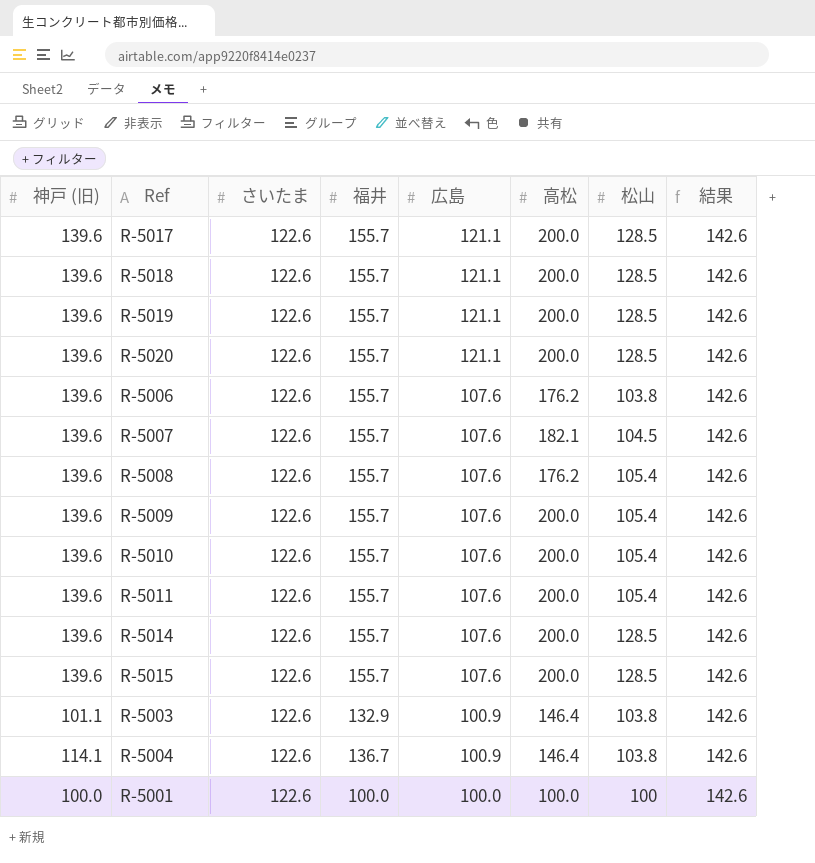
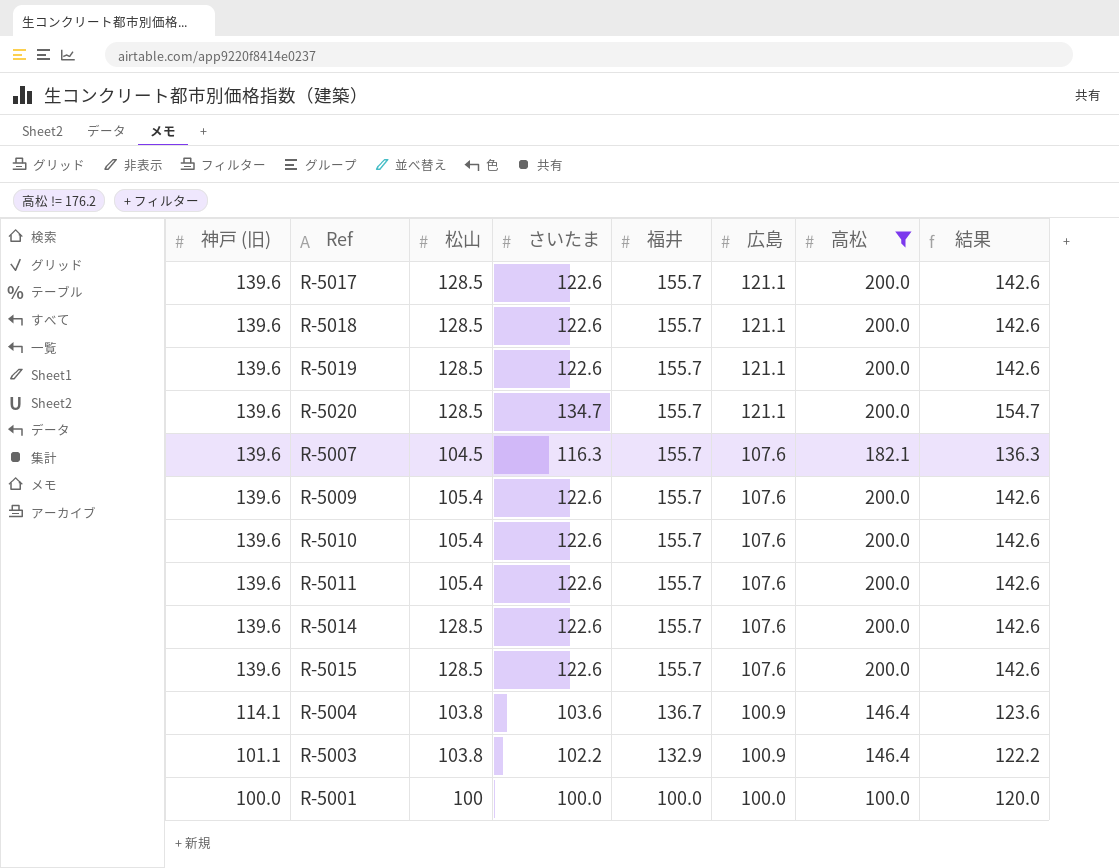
filter: none -> 高松 != 176.2
row order: 広島 descending -> 神戸 (旧) descending
column 松山 | position: 7 -> 3
R-5020 | さいたま: 122.6 -> 134.7
R-5020 | 結果: 142.6 -> 154.7
R-5007 | さいたま: 122.6 -> 116.3
R-5007 | 結果: 142.6 -> 136.3
R-5004 | さいたま: 122.6 -> 103.6
R-5004 | 結果: 142.6 -> 123.6
R-5003 | さいたま: 122.6 -> 102.2
R-5003 | 結果: 142.6 -> 122.2
R-5001 | さいたま: 122.6 -> 100.0
R-5001 | 結果: 142.6 -> 120.0

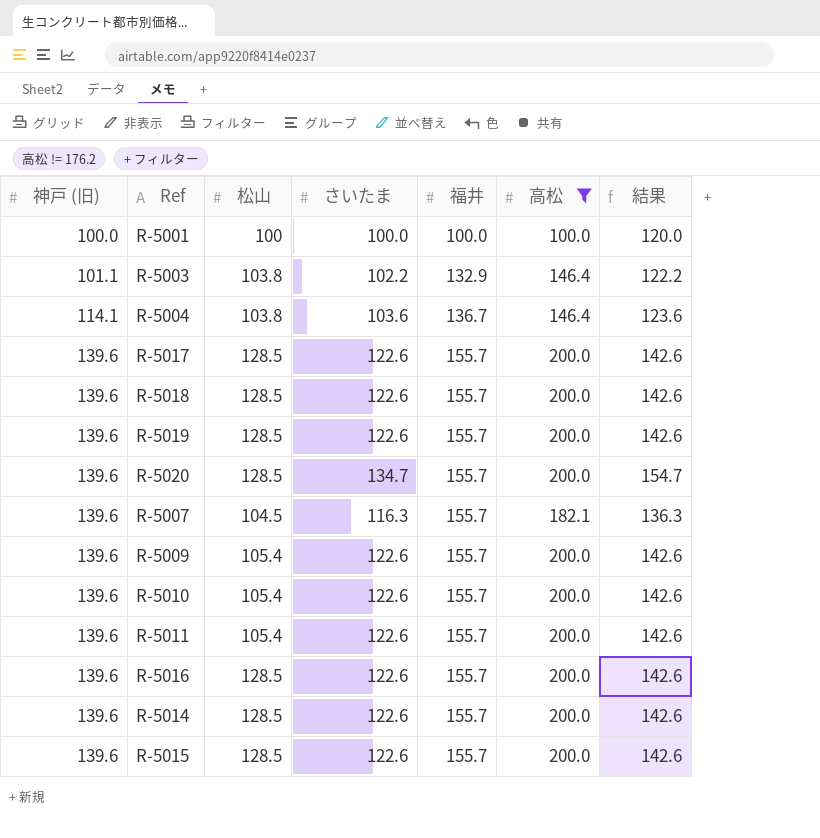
row order: 神戸 (旧) descending -> 神戸 (旧) ascending
column 広島 | position: 6 -> none
row R-5016: none -> 139.6 | 128.5 | 122.6 | 155.7 | 200.0 | 142.6

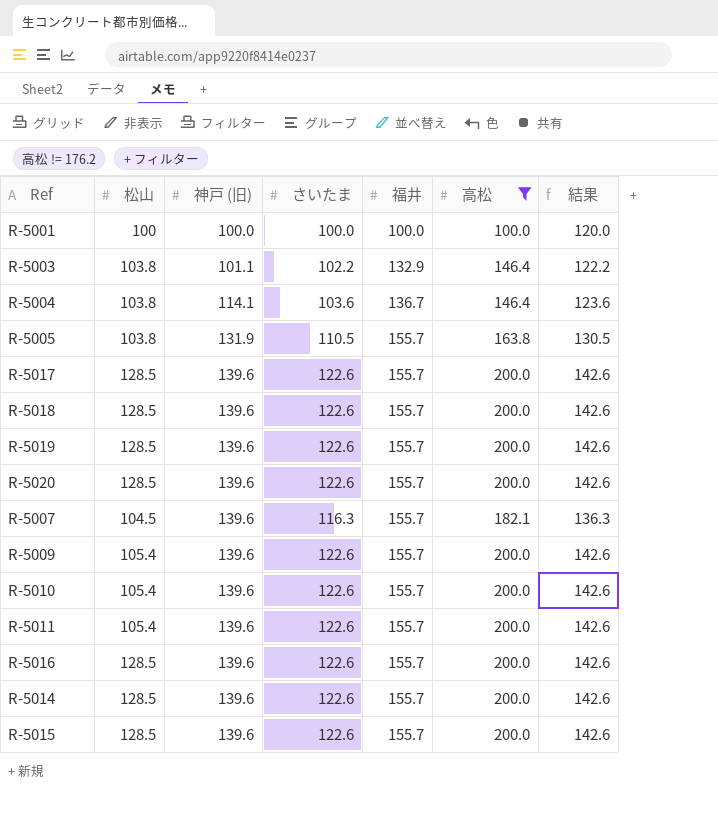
column 神戸 (旧) | position: 1 -> 3
row R-5005: none -> 103.8 | 131.9 | 110.5 | 155.7 | 163.8 | 130.5
R-5020 | さいたま: 134.7 -> 122.6
R-5020 | 結果: 154.7 -> 142.6

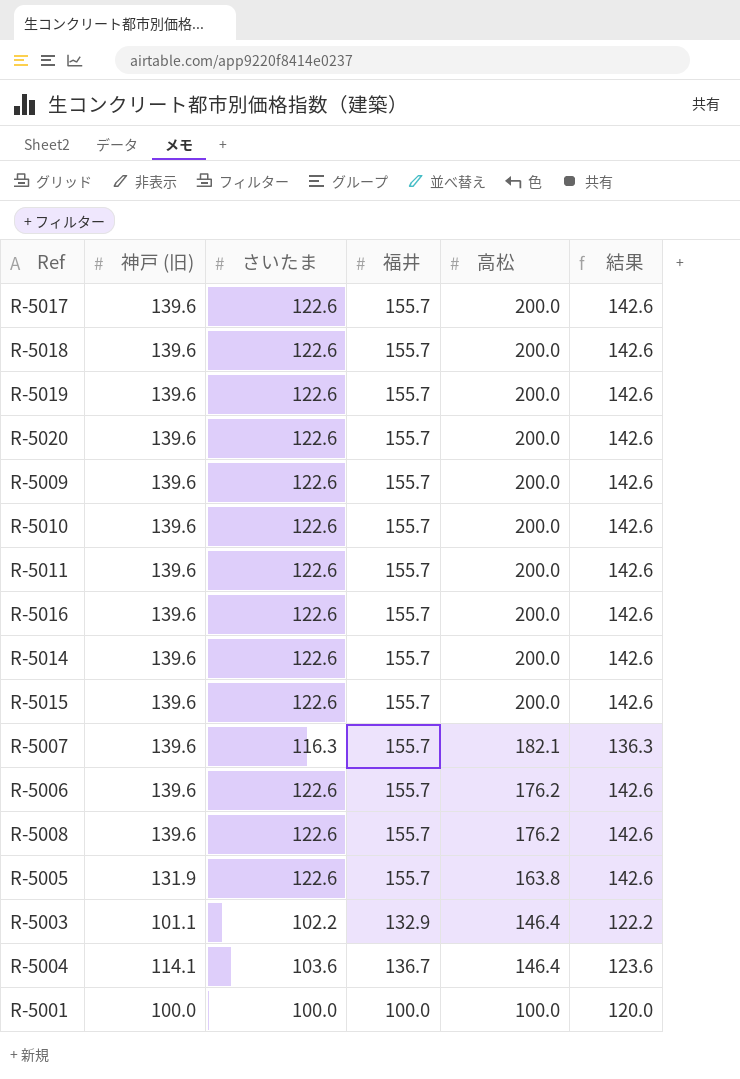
filter: 高松 != 176.2 -> none
row order: 神戸 (旧) ascending -> 高松 descending
column 松山 | position: 2 -> none
R-5005 | さいたま: 110.5 -> 122.6
R-5005 | 結果: 130.5 -> 142.6

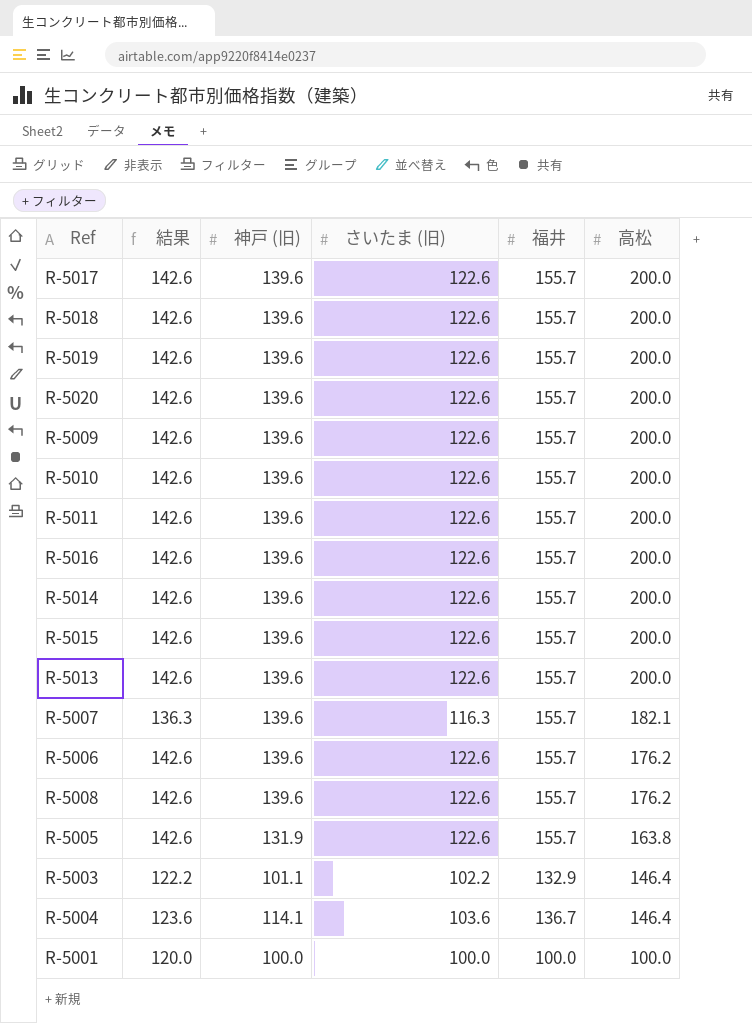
column 結果 | position: 6 -> 2
column name: さいたま -> さいたま (旧)
row R-5013: none -> 142.6 | 139.6 | 122.6 | 155.7 | 200.0

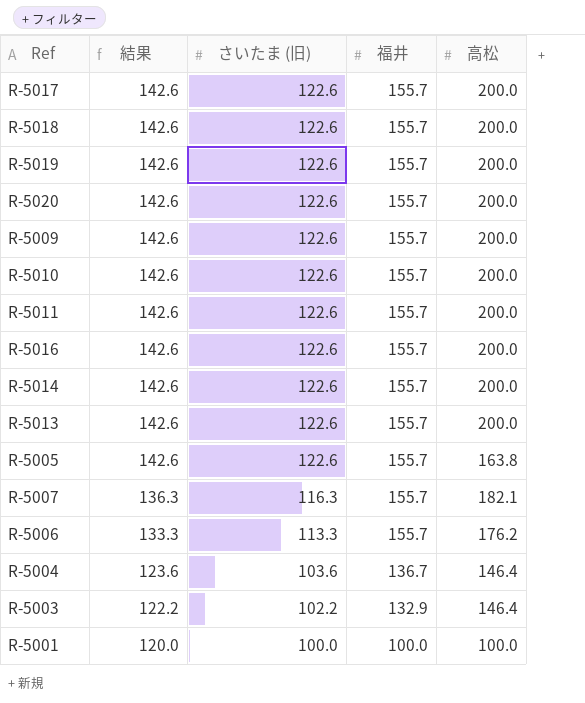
row order: 高松 descending -> 結果 descending
column 神戸 (旧) | position: 3 -> none
row R-5015: 142.6 | 139.6 | 122.6 | 155.7 | 200.0 -> none
row R-5008: 142.6 | 139.6 | 122.6 | 155.7 | 176.2 -> none
R-5006 | 結果: 142.6 -> 133.3
R-5006 | さいたま (旧): 122.6 -> 113.3

